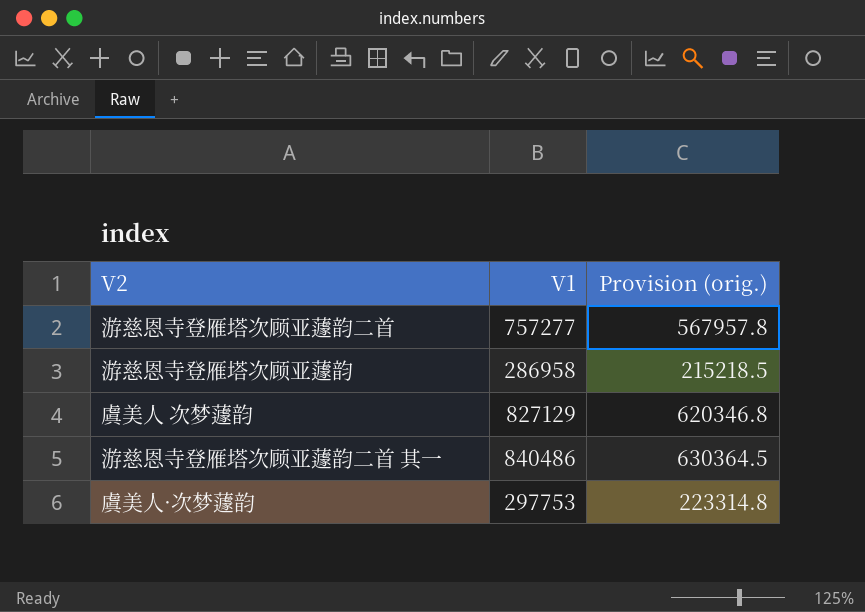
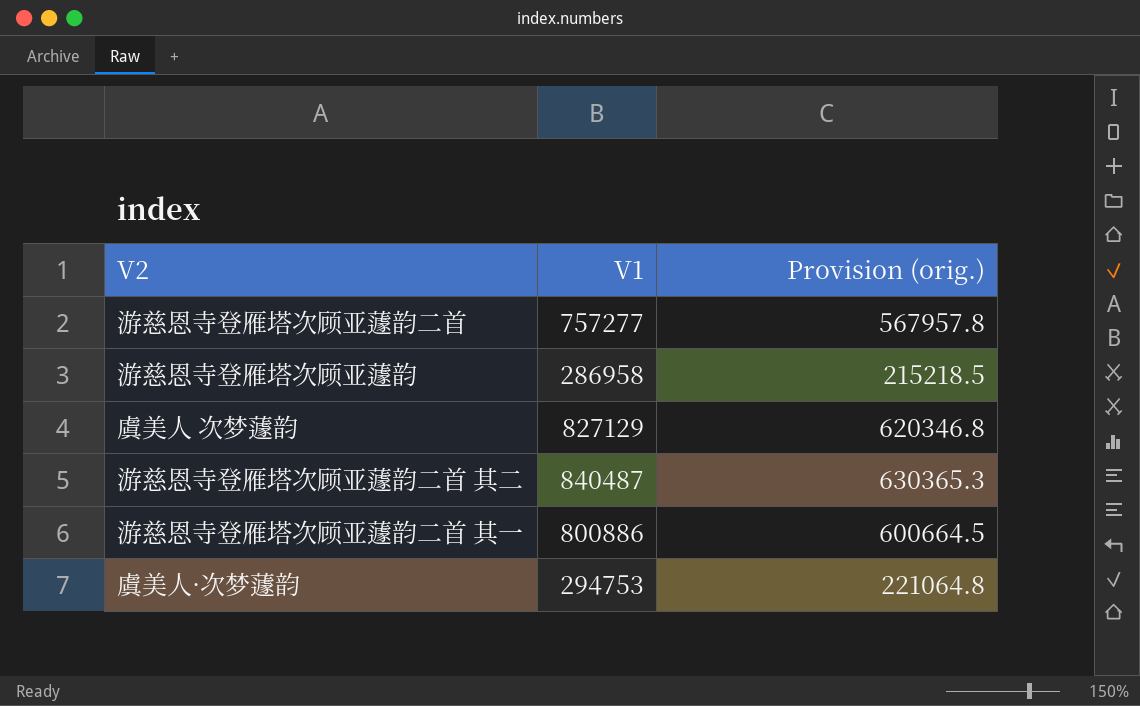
row 游慈恩寺登雁塔次顾亚蘧韵二首 其二: none -> 840487 | 630365.3
游慈恩寺登雁塔次顾亚蘧韵二首 其一 | V1: 840486 -> 800886
游慈恩寺登雁塔次顾亚蘧韵二首 其一 | Provision (orig.): 630364.5 -> 600664.5
虞美人·次梦蘧韵 | V1: 297753 -> 294753
虞美人·次梦蘧韵 | Provision (orig.): 223314.8 -> 221064.8

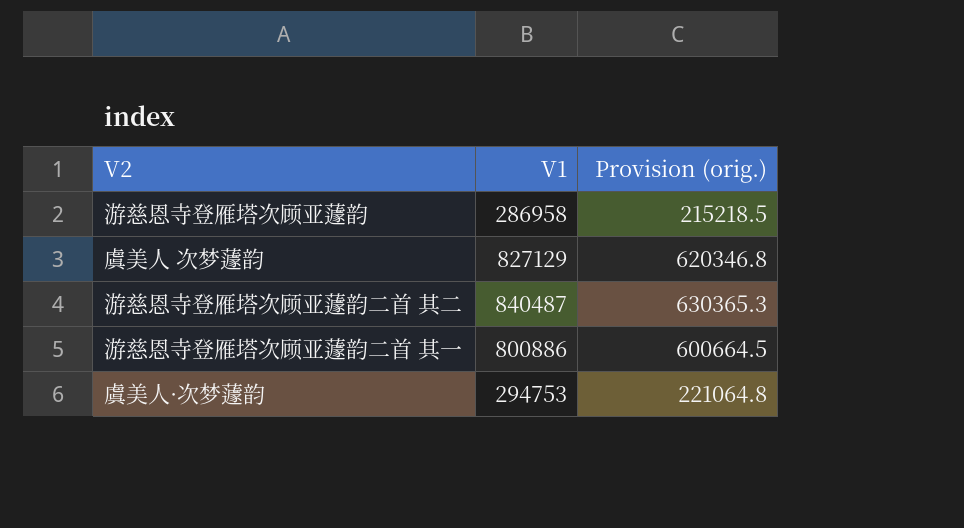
row 游慈恩寺登雁塔次顾亚蘧韵二首: 757277 | 567957.8 -> none

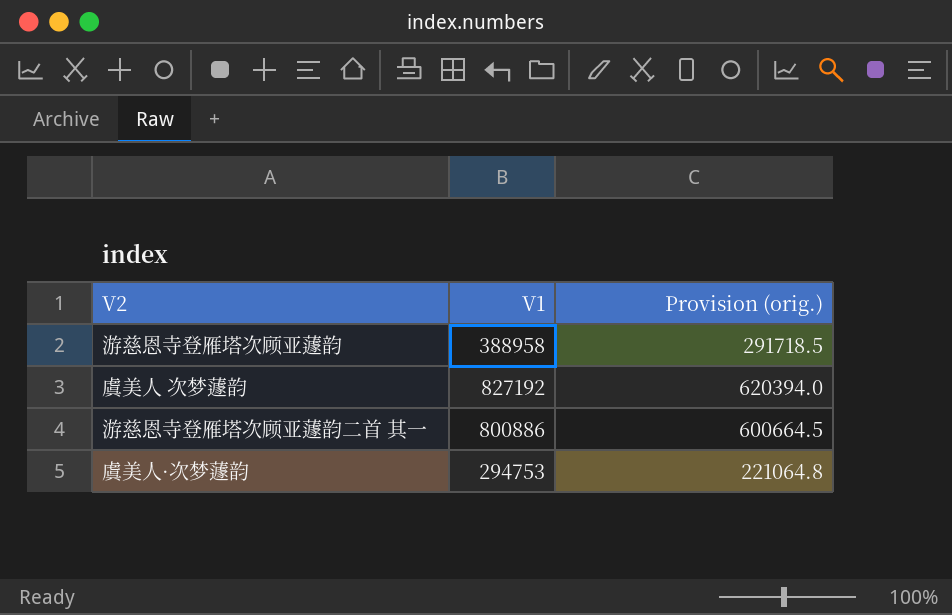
row 游慈恩寺登雁塔次顾亚蘧韵二首 其二: 840487 | 630365.3 -> none
游慈恩寺登雁塔次顾亚蘧韵 | V1: 286958 -> 388958
游慈恩寺登雁塔次顾亚蘧韵 | Provision (orig.): 215218.5 -> 291718.5
虞美人 次梦蘧韵 | V1: 827129 -> 827192
虞美人 次梦蘧韵 | Provision (orig.): 620346.8 -> 620394.0

